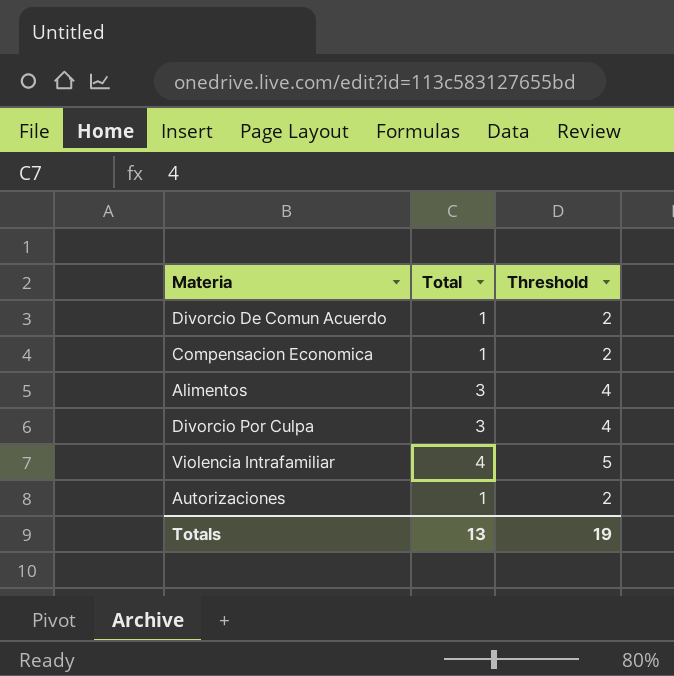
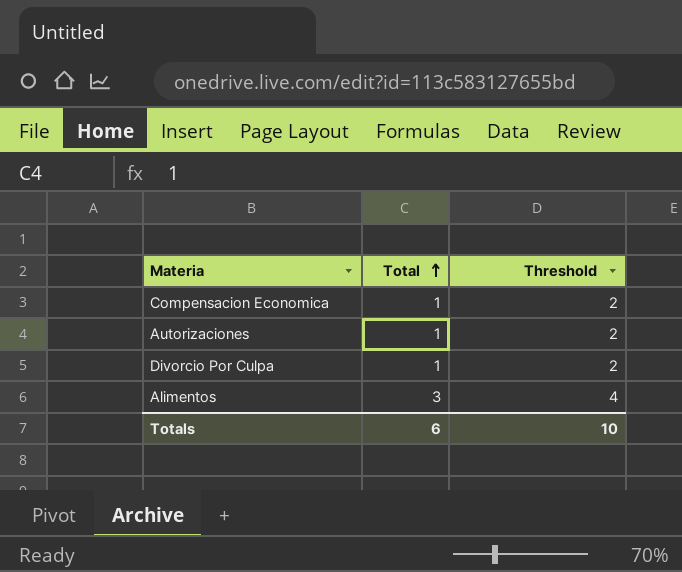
row order: none -> Total ascending
row Divorcio De Comun Acuerdo: 1 | 2 -> none
row Violencia Intrafamiliar: 4 | 5 -> none
Divorcio Por Culpa | Total: 3 -> 1
Divorcio Por Culpa | Threshold: 4 -> 2
Totals | Total: 13 -> 6
Totals | Threshold: 19 -> 10

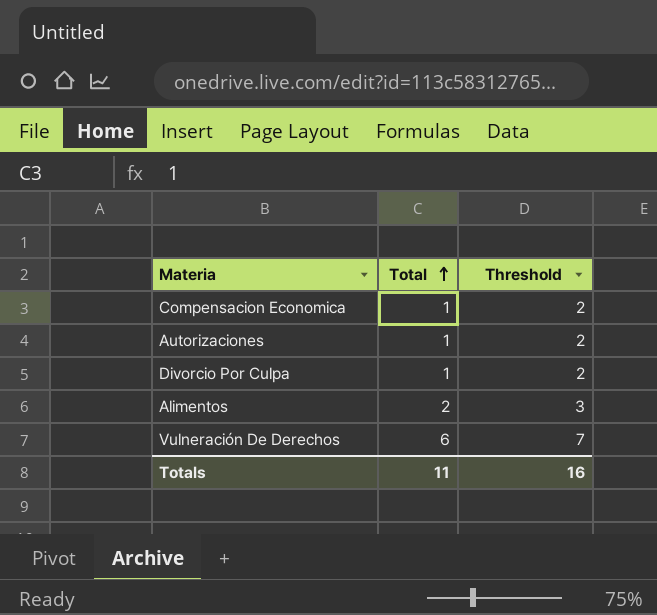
Alimentos | Total: 3 -> 2
Alimentos | Threshold: 4 -> 3
row Vulneración De Derechos: none -> 6 | 7
Totals | Total: 6 -> 11
Totals | Threshold: 10 -> 16

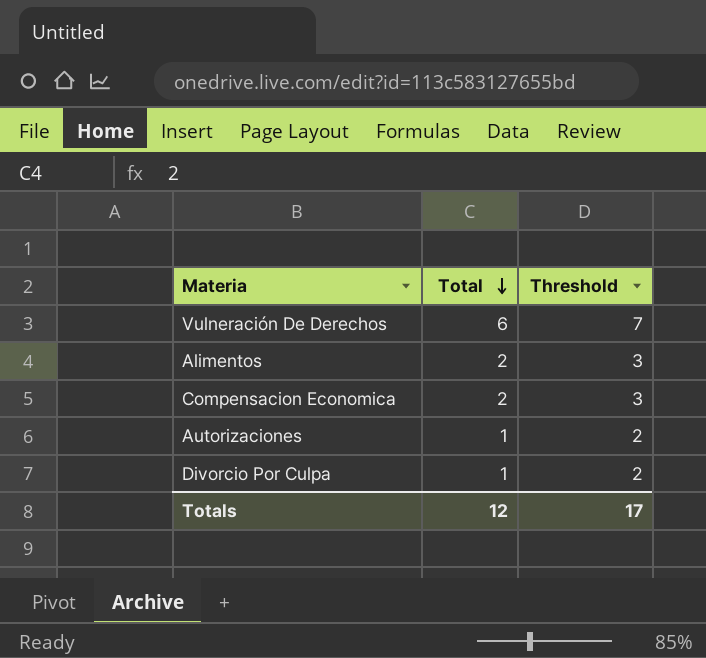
row order: Total ascending -> Total descending
Compensacion Economica | Total: 1 -> 2
Compensacion Economica | Threshold: 2 -> 3
Totals | Total: 11 -> 12
Totals | Threshold: 16 -> 17

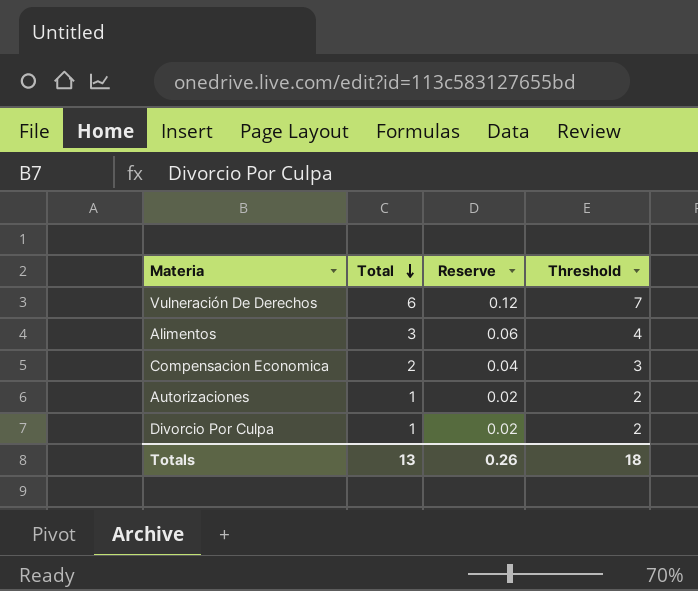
column Reserve | formula: none -> [Total] * 0.02
Alimentos | Total: 2 -> 3
Alimentos | Threshold: 3 -> 4
Totals | Total: 12 -> 13
Totals | Threshold: 17 -> 18

